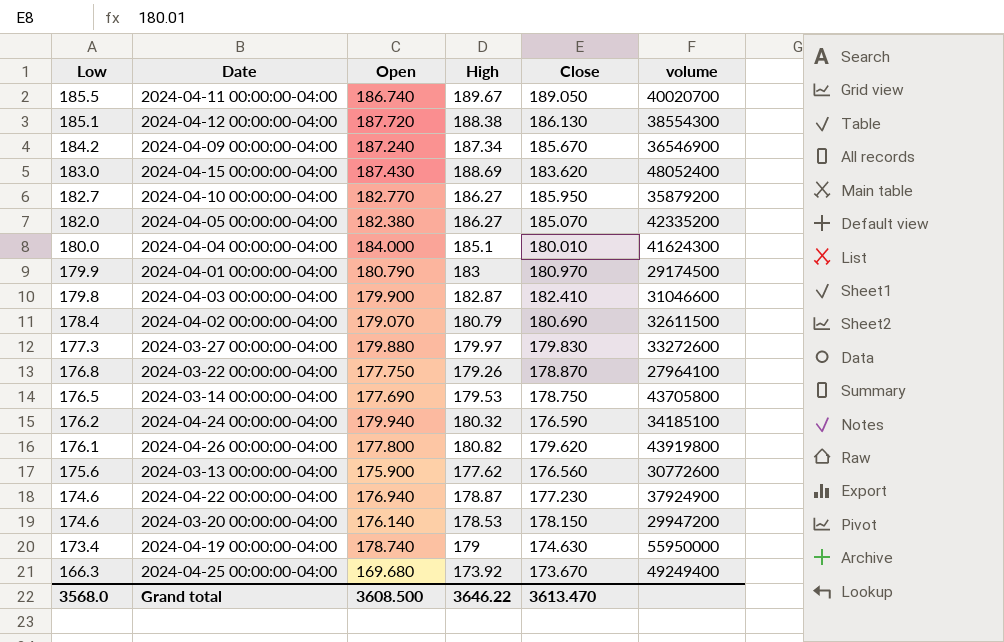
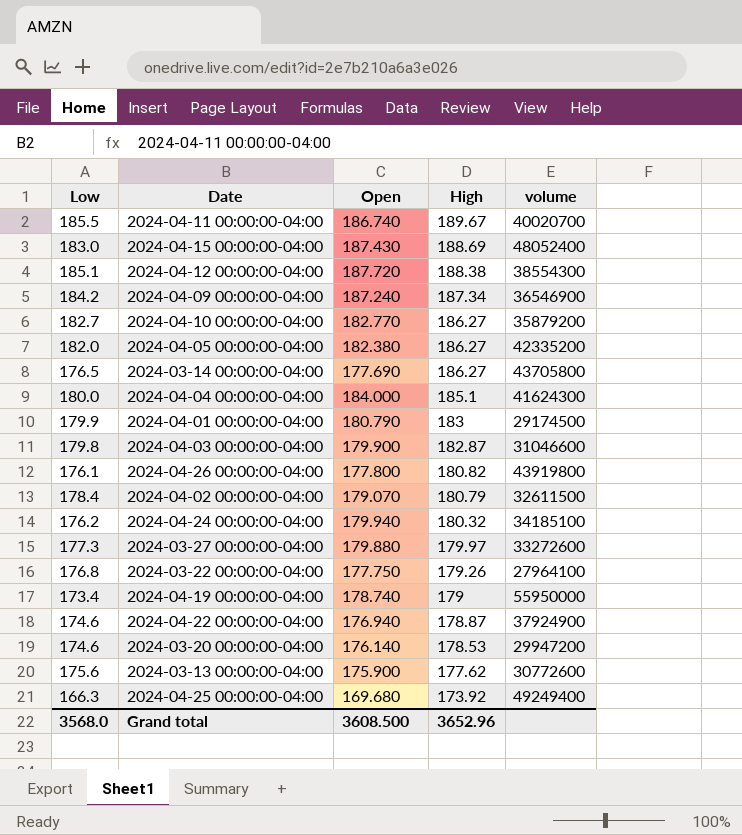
row order: Low descending -> High descending
column Close | position: 5 -> none
2024-03-14 00:00:00-04:00 | High: 179.53 -> 186.27
Grand total | High: 3646.22 -> 3652.96

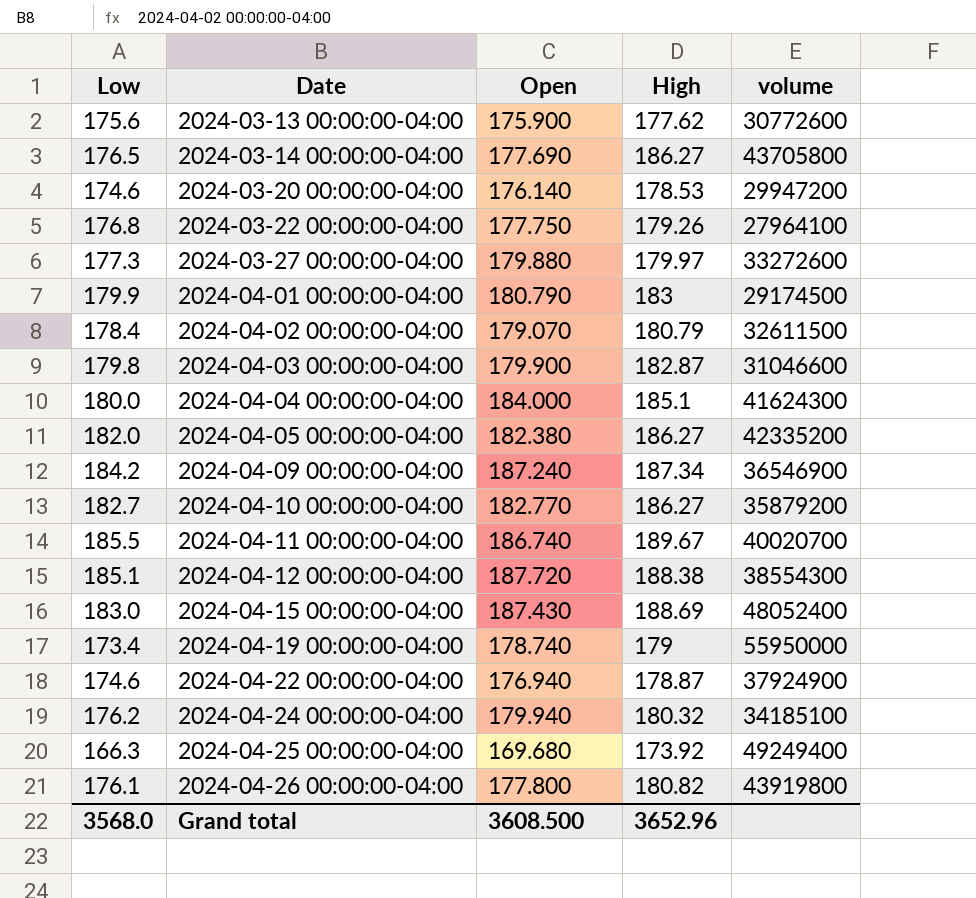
row order: High descending -> Date ascending

